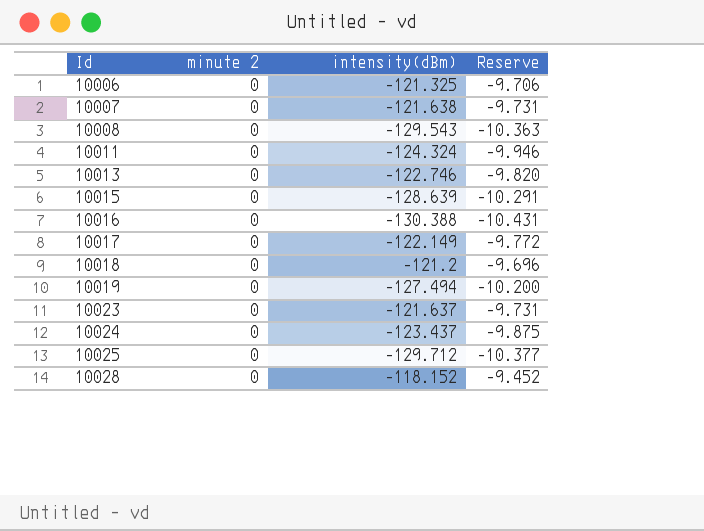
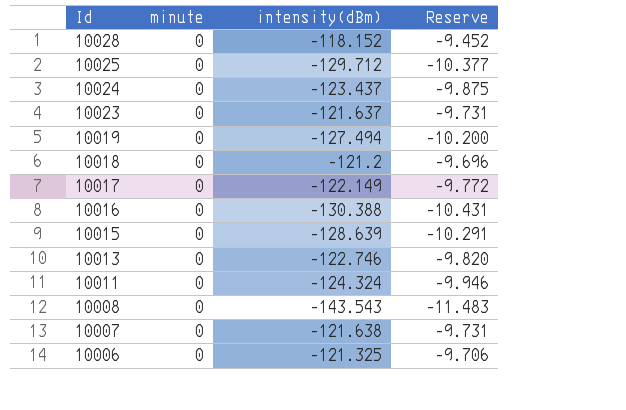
row order: Id ascending -> Id descending
column name: minute 2 -> minute
10008 | intensity(dBm): -129.543 -> -143.543
10008 | Reserve: -10.363 -> -11.483

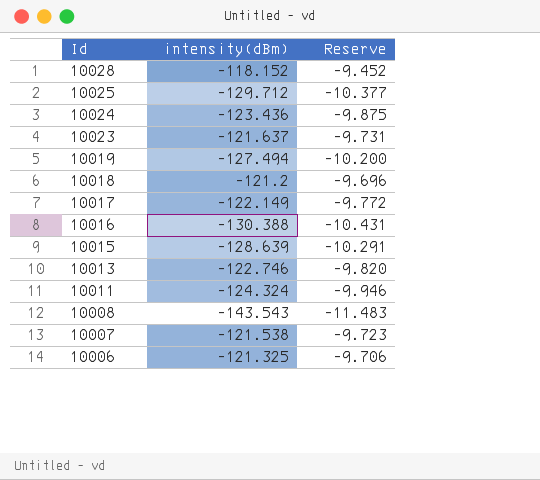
column minute | position: 2 -> none
10024 | intensity(dBm): -123.437 -> -123.436
10007 | intensity(dBm): -121.638 -> -121.538
10007 | Reserve: -9.731 -> -9.723

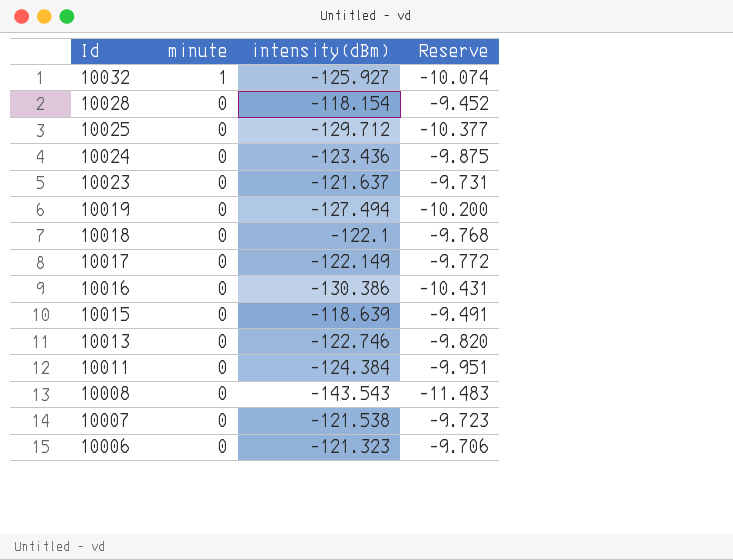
column minute | position: none -> 2
row 10032: none -> 1 | -125.927 | -10.074
10028 | intensity(dBm): -118.152 -> -118.154
10018 | intensity(dBm): -121.2 -> -122.1
10018 | Reserve: -9.696 -> -9.768
10016 | intensity(dBm): -130.388 -> -130.386
10015 | intensity(dBm): -128.639 -> -118.639
10015 | Reserve: -10.291 -> -9.491
10011 | intensity(dBm): -124.324 -> -124.384
10011 | Reserve: -9.946 -> -9.951
10006 | intensity(dBm): -121.325 -> -121.323

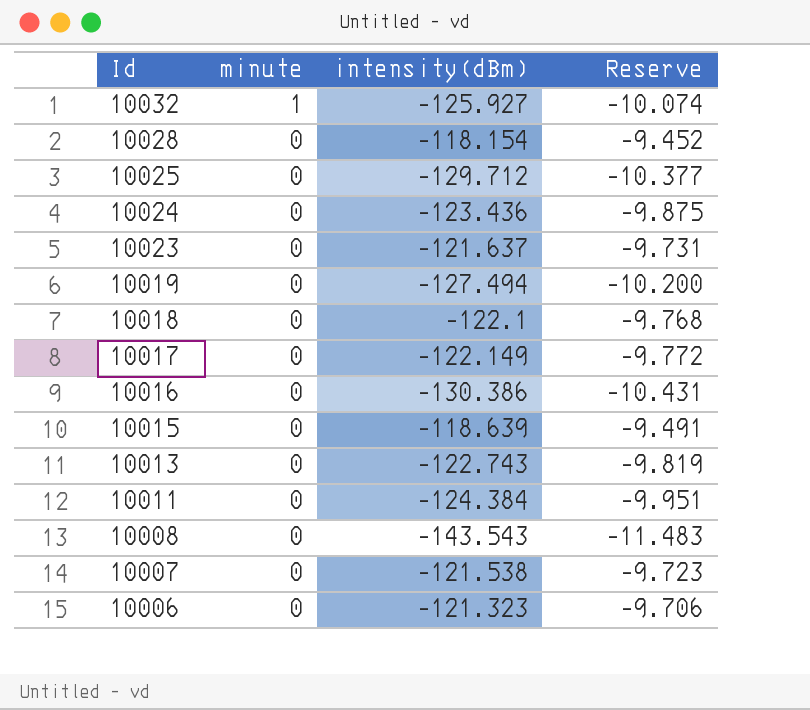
10013 | intensity(dBm): -122.746 -> -122.743
10013 | Reserve: -9.820 -> -9.819

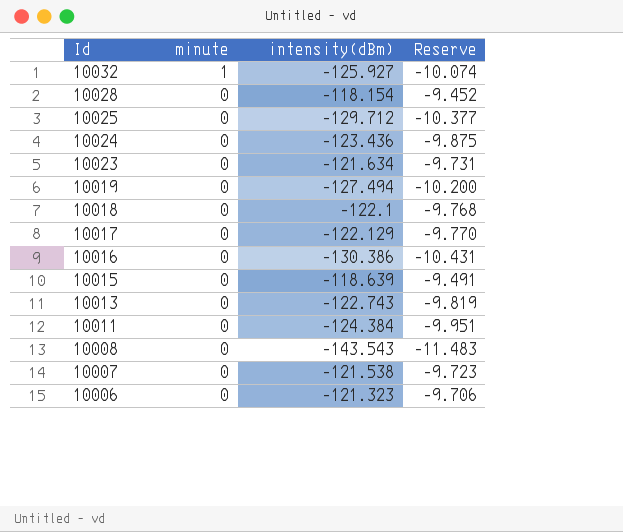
10023 | intensity(dBm): -121.637 -> -121.634
10017 | intensity(dBm): -122.149 -> -122.129
10017 | Reserve: -9.772 -> -9.770

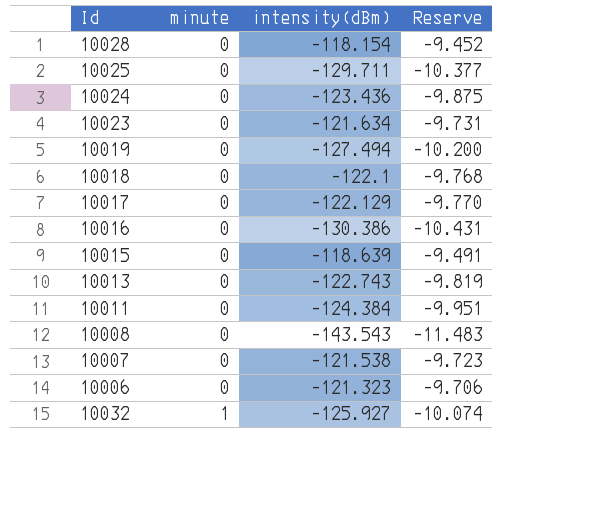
row order: Id descending -> minute ascending
10025 | intensity(dBm): -129.712 -> -129.711

